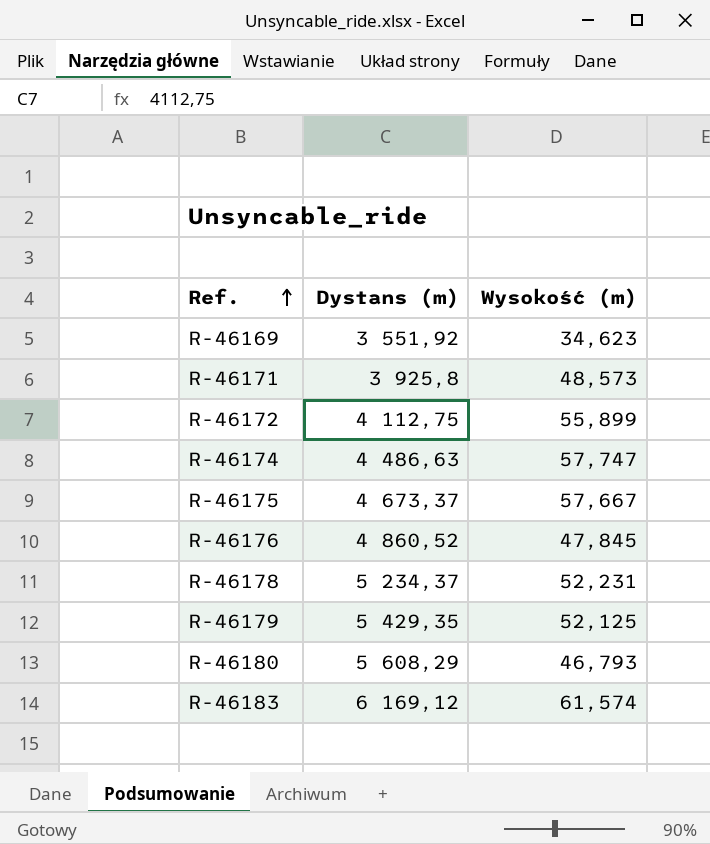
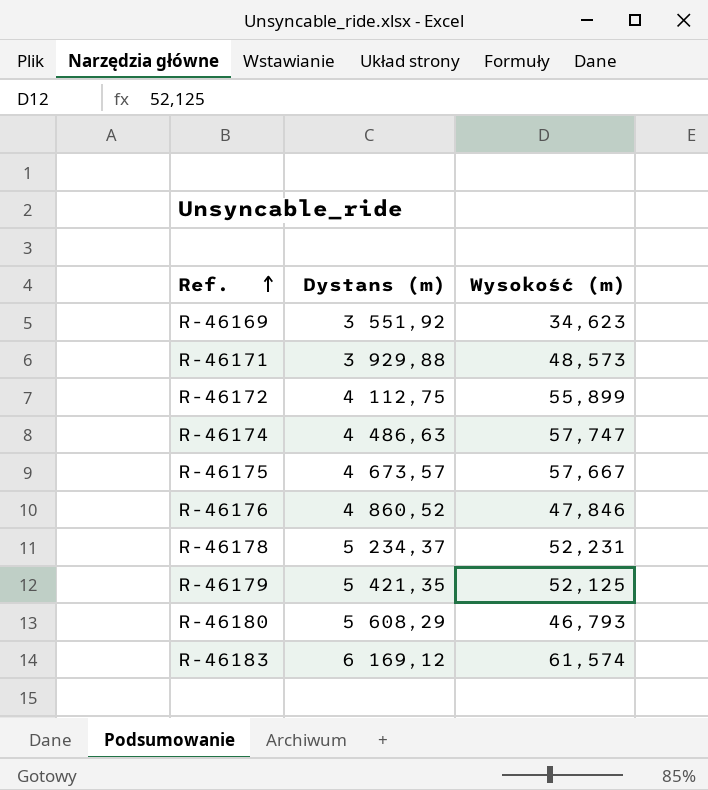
R-46171 | Dystans (m): 3 925,8 -> 3 929,88
R-46175 | Dystans (m): 4 673,37 -> 4 673,57
R-46176 | Wysokość (m): 47,845 -> 47,846
R-46179 | Dystans (m): 5 429,35 -> 5 421,35

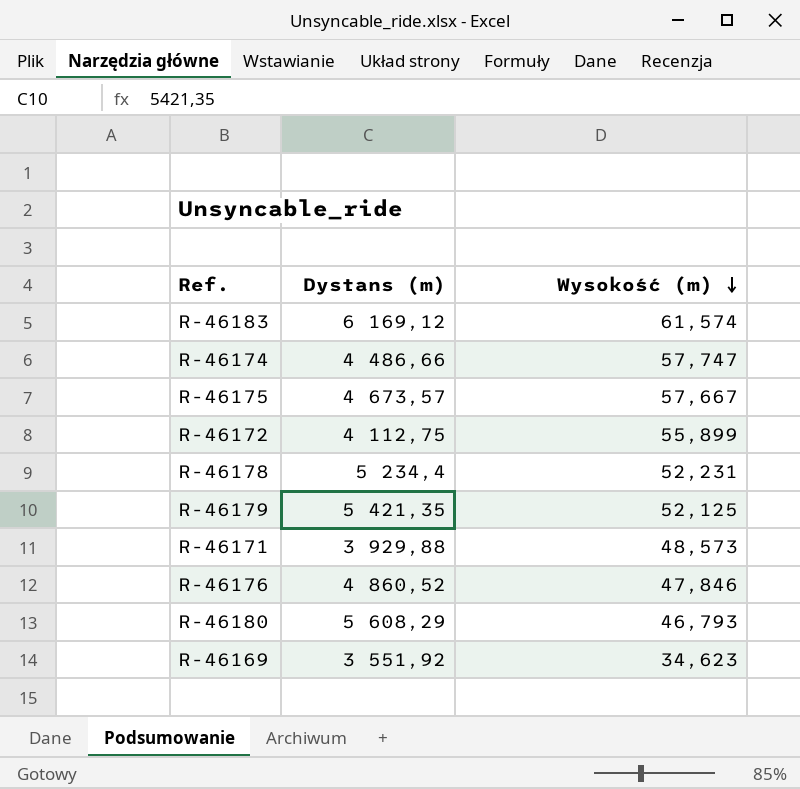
row order: Ref. ascending -> Wysokość (m) descending
R-46174 | Dystans (m): 4 486,63 -> 4 486,66
R-46178 | Dystans (m): 5 234,37 -> 5 234,4

